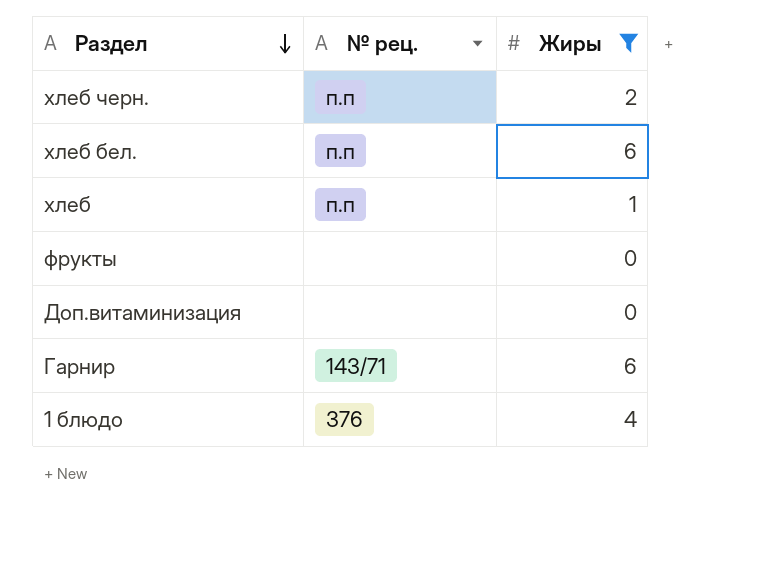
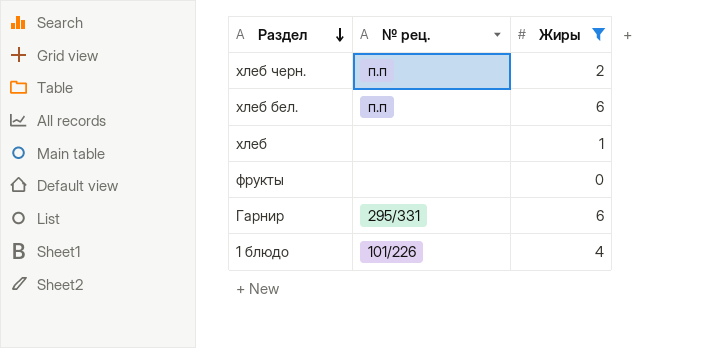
row Доп.витаминизация: none | 0 -> none
хлеб | № рец.: п.п -> none
Гарнир | № рец.: 143/71 -> 295/331
1 блюдо | № рец.: 376 -> 101/226

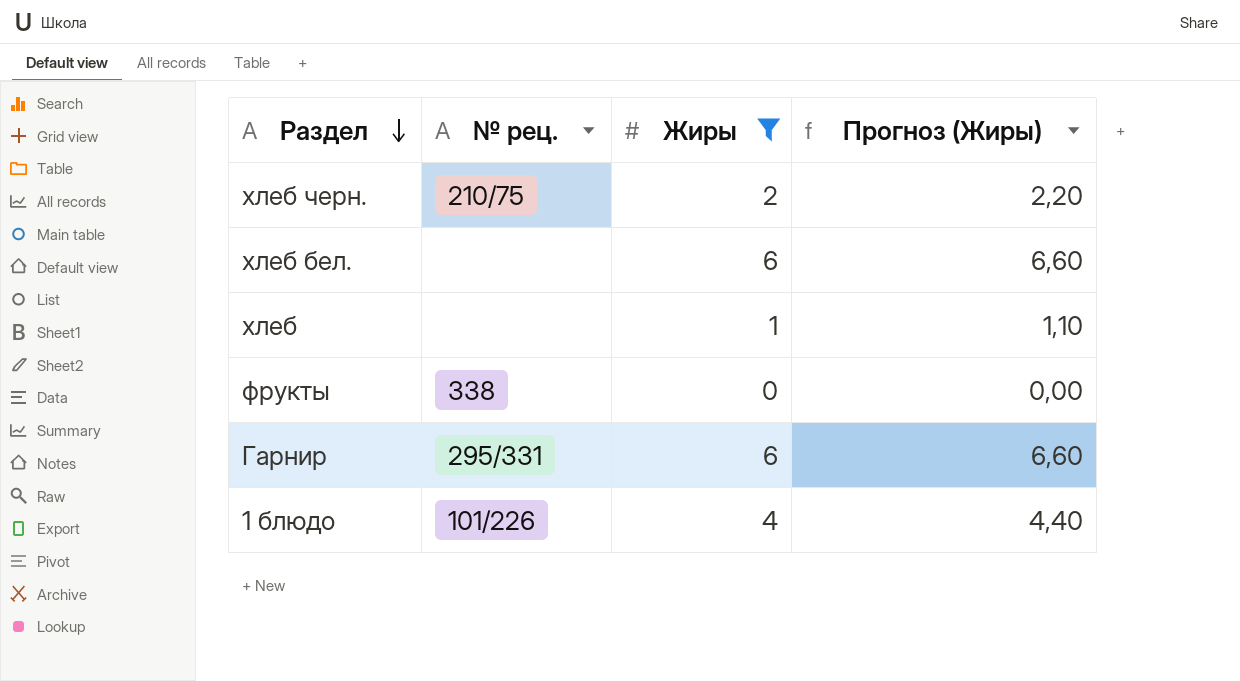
column Прогноз (Жиры) | formula: none -> [Жиры] * 1,1
хлеб черн. | № рец.: п.п -> 210/75
хлеб бел. | № рец.: п.п -> none
фрукты | № рец.: none -> 338

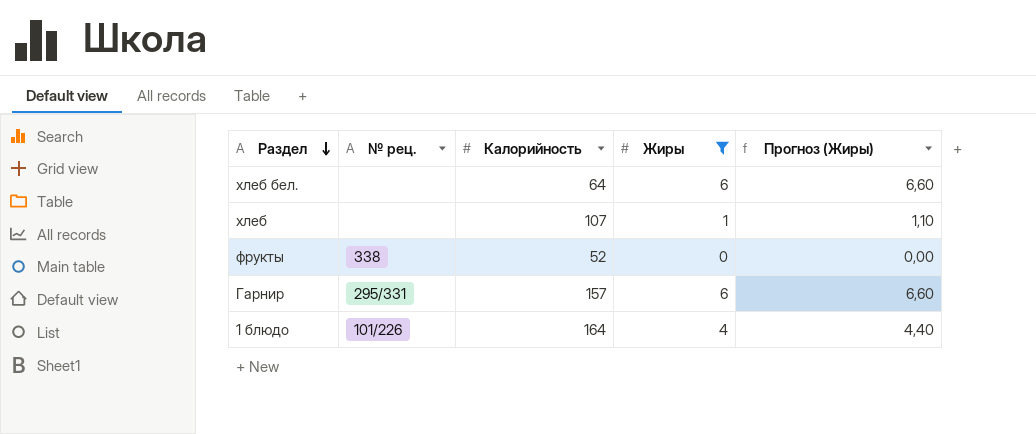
column Калорийность | position: none -> 3
row хлеб черн.: 210/75 | 2 | 2,20 -> none

